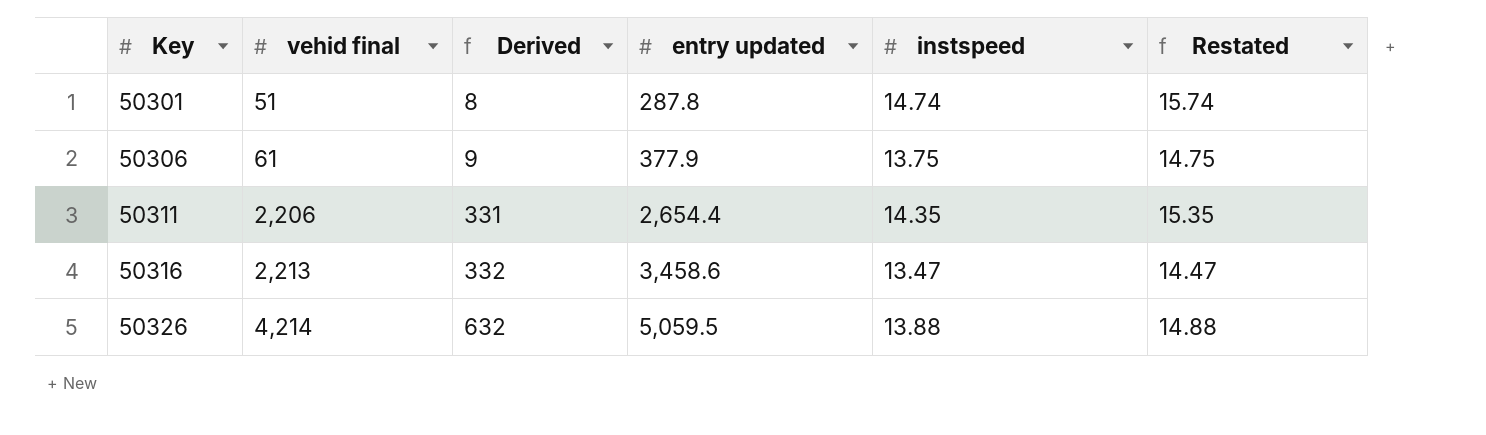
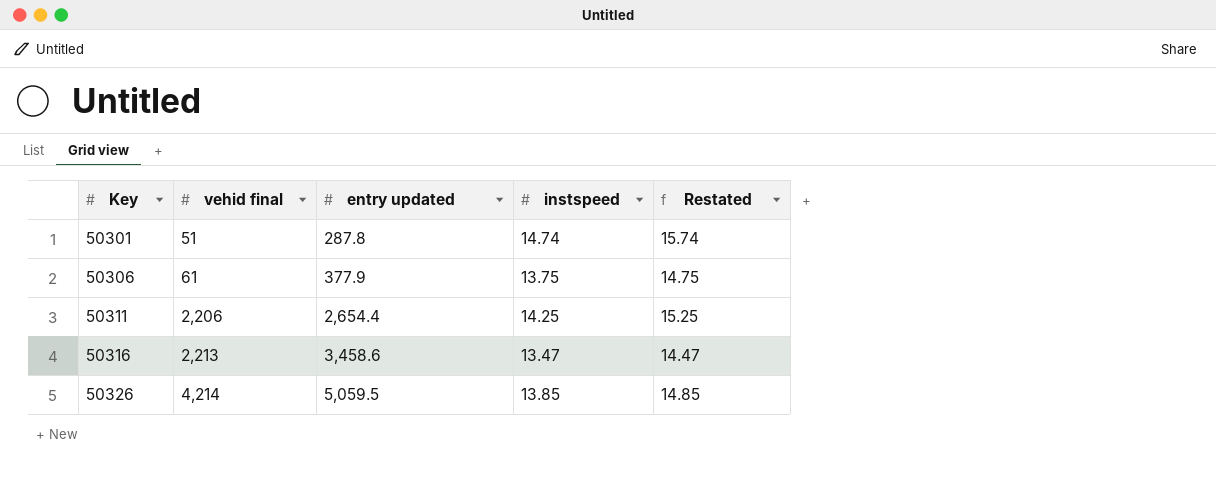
column Derived | formula: [vehid final] * 0.15 -> none
50311 | instspeed: 14.35 -> 14.25
50311 | Restated: 15.35 -> 15.25
50326 | instspeed: 13.88 -> 13.85
50326 | Restated: 14.88 -> 14.85

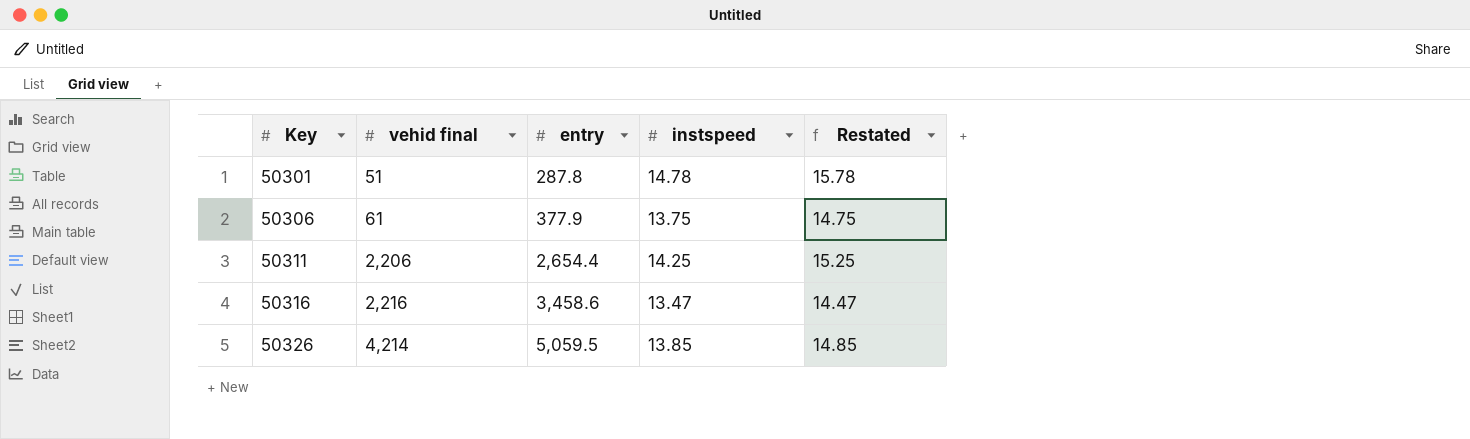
column name: entry updated -> entry
50301 | instspeed: 14.74 -> 14.78
50301 | Restated: 15.74 -> 15.78
50316 | vehid final: 2,213 -> 2,216

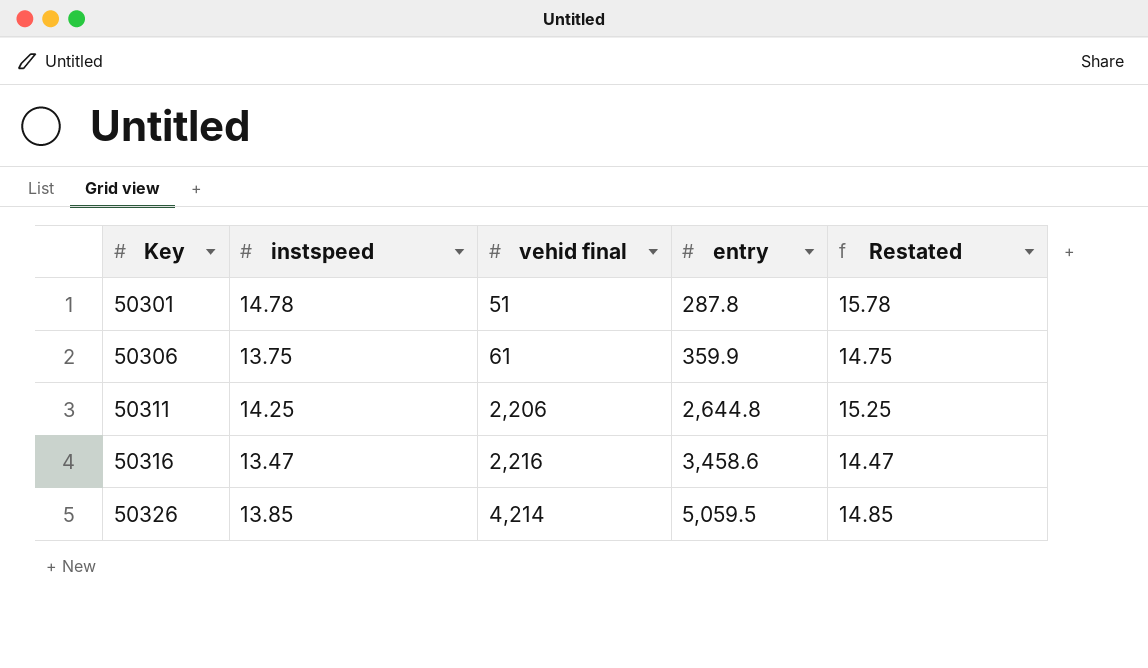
column instspeed | position: 4 -> 2
50306 | entry: 377.9 -> 359.9
50311 | entry: 2,654.4 -> 2,644.8

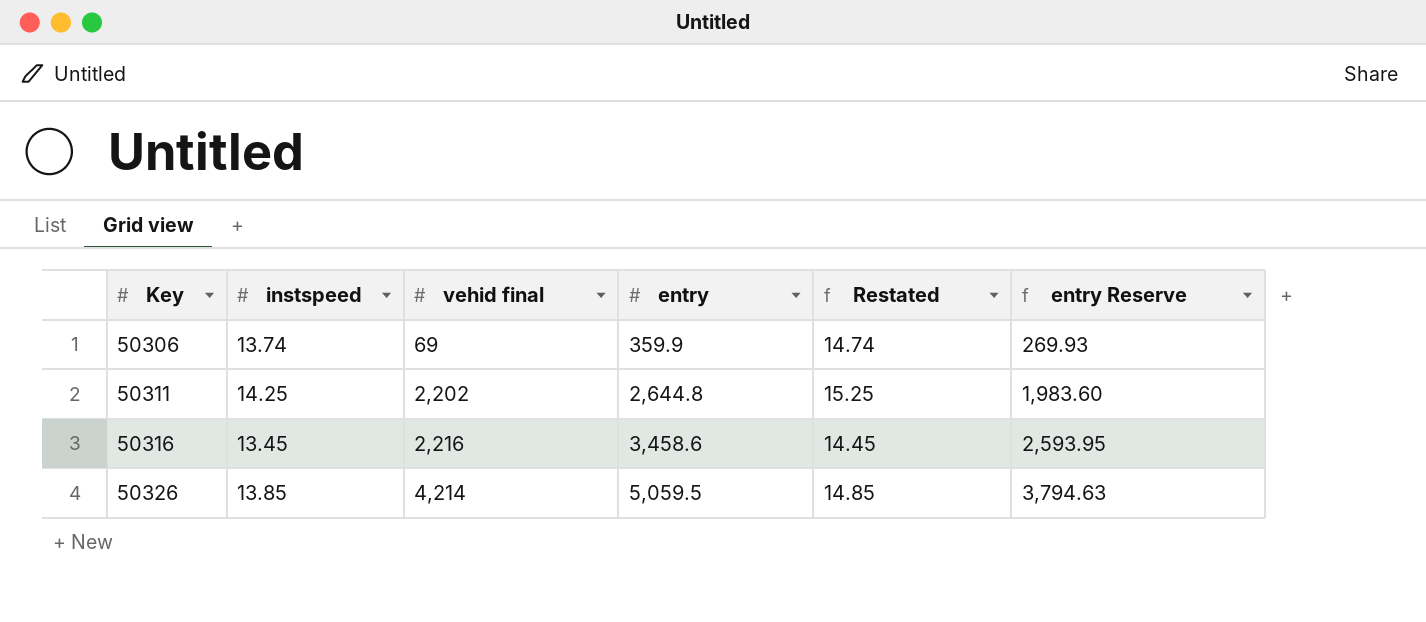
column entry Reserve | formula: none -> [entry] * 0.75
row 50301: 14.78 | 51 | 287.8 | 15.78 -> none
50306 | instspeed: 13.75 -> 13.74
50306 | vehid final: 61 -> 69
50306 | Restated: 14.75 -> 14.74
50311 | vehid final: 2,206 -> 2,202
50316 | instspeed: 13.47 -> 13.45
50316 | Restated: 14.47 -> 14.45

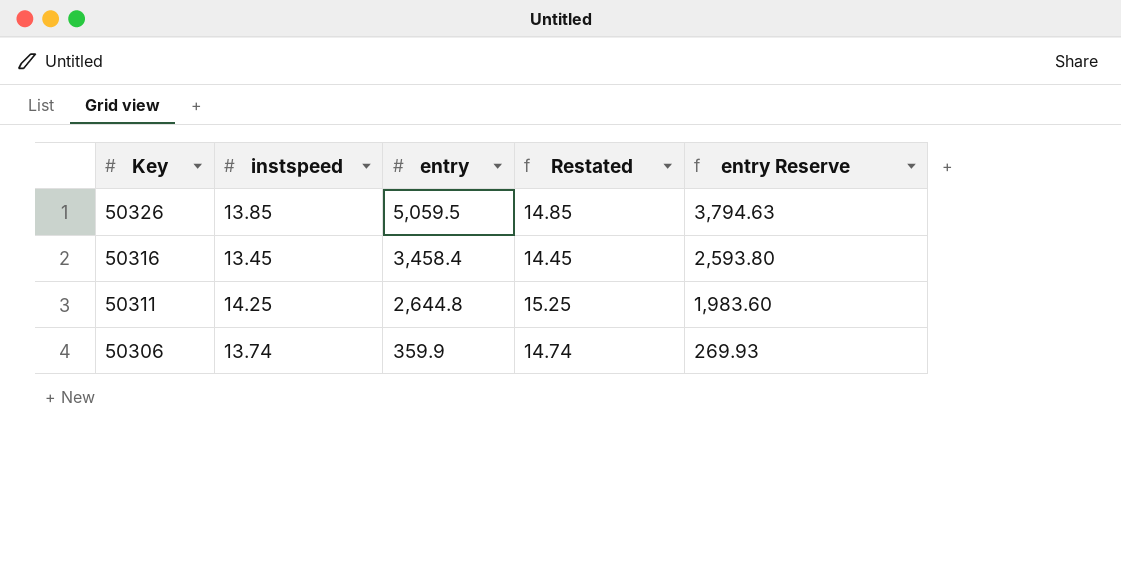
row order: Key ascending -> Key descending
column vehid final | position: 3 -> none
50316 | entry: 3,458.6 -> 3,458.4
50316 | entry Reserve: 2,593.95 -> 2,593.80

